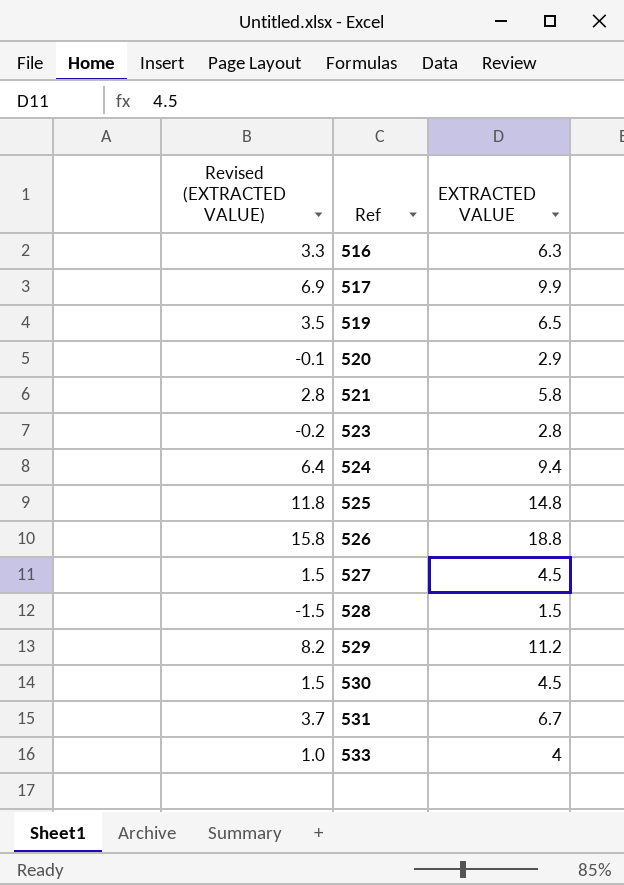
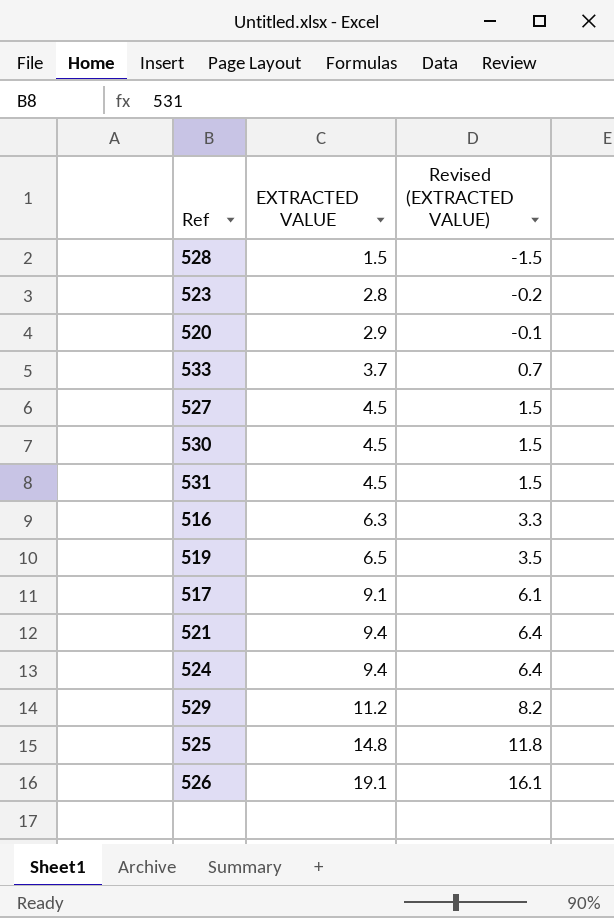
row order: Ref ascending -> EXTRACTED VALUE ascending
column Revised (EXTRACTED VALUE) | position: 1 -> 3
533 | EXTRACTED VALUE: 4 -> 3.7
533 | Revised (EXTRACTED VALUE): 1.0 -> 0.7
531 | EXTRACTED VALUE: 6.7 -> 4.5
531 | Revised (EXTRACTED VALUE): 3.7 -> 1.5
517 | EXTRACTED VALUE: 9.9 -> 9.1
517 | Revised (EXTRACTED VALUE): 6.9 -> 6.1
521 | EXTRACTED VALUE: 5.8 -> 9.4
521 | Revised (EXTRACTED VALUE): 2.8 -> 6.4
526 | EXTRACTED VALUE: 18.8 -> 19.1
526 | Revised (EXTRACTED VALUE): 15.8 -> 16.1

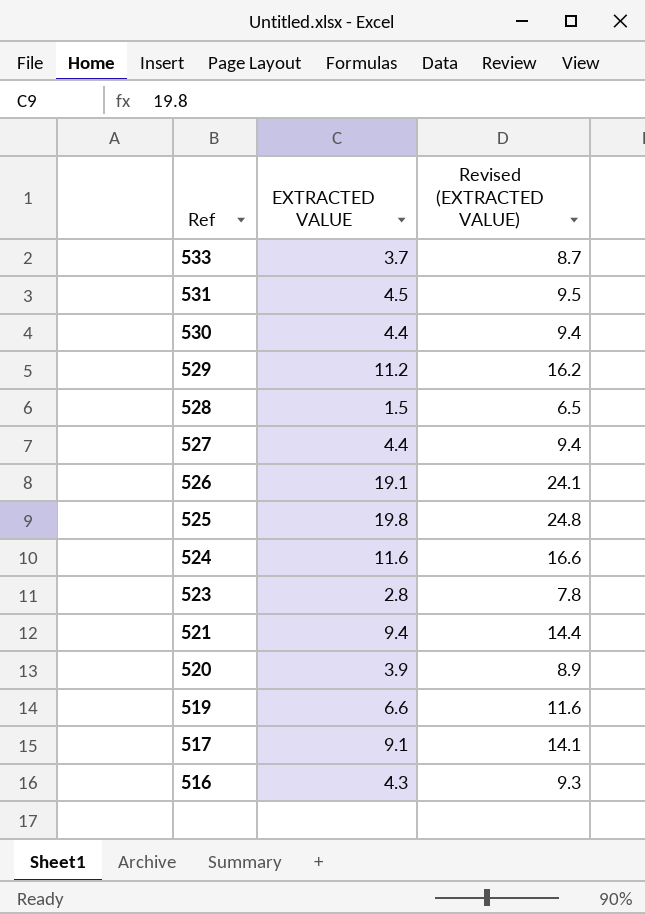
row order: EXTRACTED VALUE ascending -> Ref descending
column Revised (EXTRACTED VALUE) | formula: [EXTRACTED VALUE] - 3 -> [EXTRACTED VALUE] + 5
530 | EXTRACTED VALUE: 4.5 -> 4.4
527 | EXTRACTED VALUE: 4.5 -> 4.4
525 | EXTRACTED VALUE: 14.8 -> 19.8
524 | EXTRACTED VALUE: 9.4 -> 11.6
520 | EXTRACTED VALUE: 2.9 -> 3.9
519 | EXTRACTED VALUE: 6.5 -> 6.6
516 | EXTRACTED VALUE: 6.3 -> 4.3

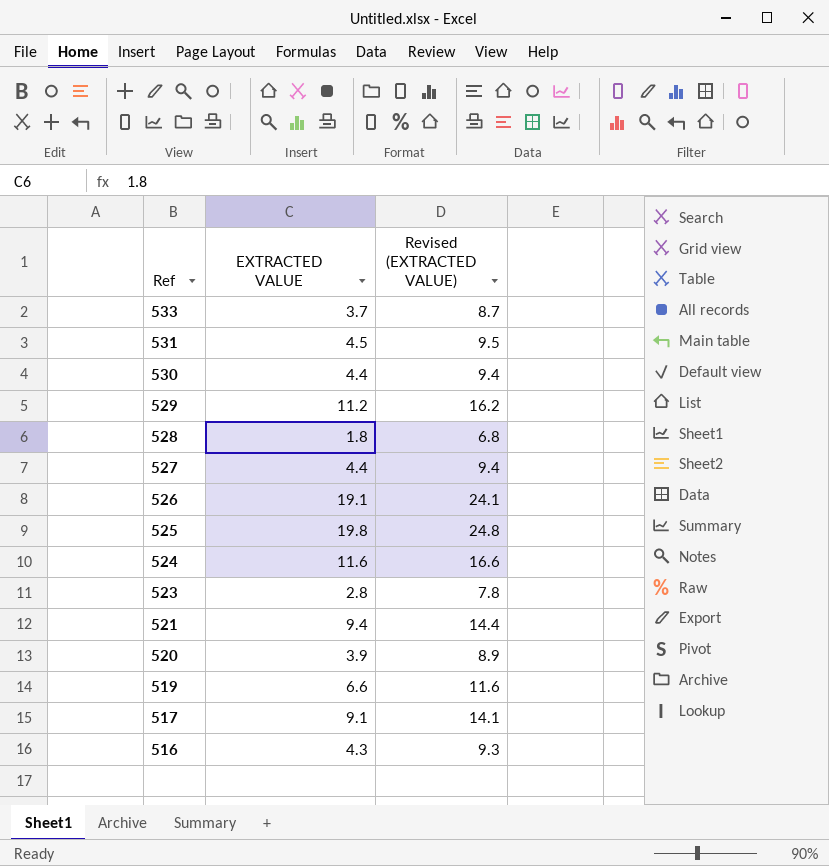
528 | EXTRACTED VALUE: 1.5 -> 1.8
528 | Revised (EXTRACTED VALUE): 6.5 -> 6.8

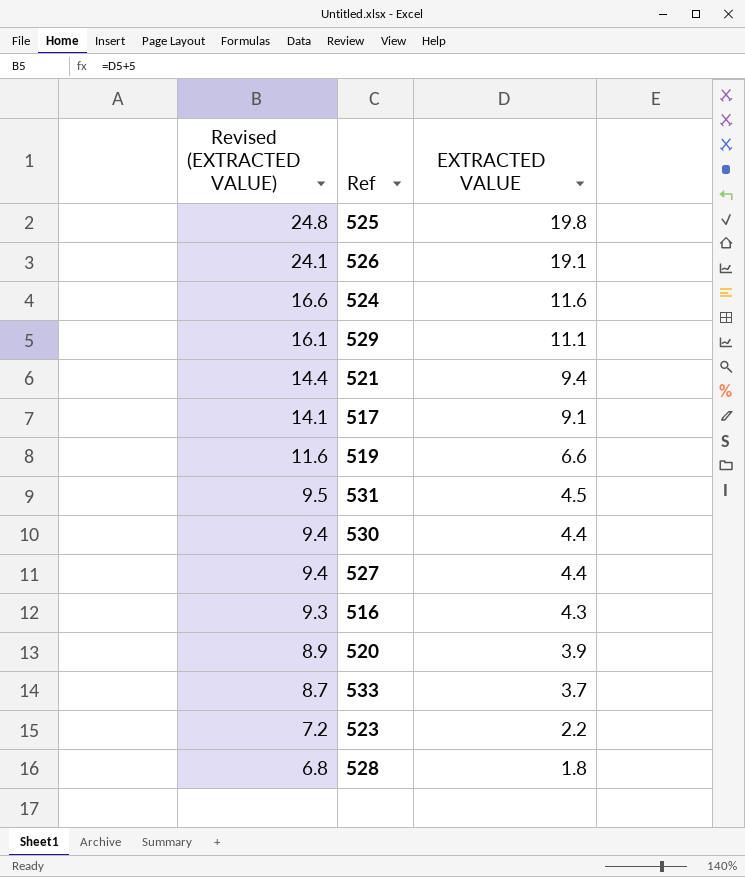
row order: Ref descending -> Revised (EXTRACTED VALUE) descending
column Revised (EXTRACTED VALUE) | position: 3 -> 1
529 | Revised (EXTRACTED VALUE): 16.2 -> 16.1
529 | EXTRACTED VALUE: 11.2 -> 11.1
523 | Revised (EXTRACTED VALUE): 7.8 -> 7.2
523 | EXTRACTED VALUE: 2.8 -> 2.2

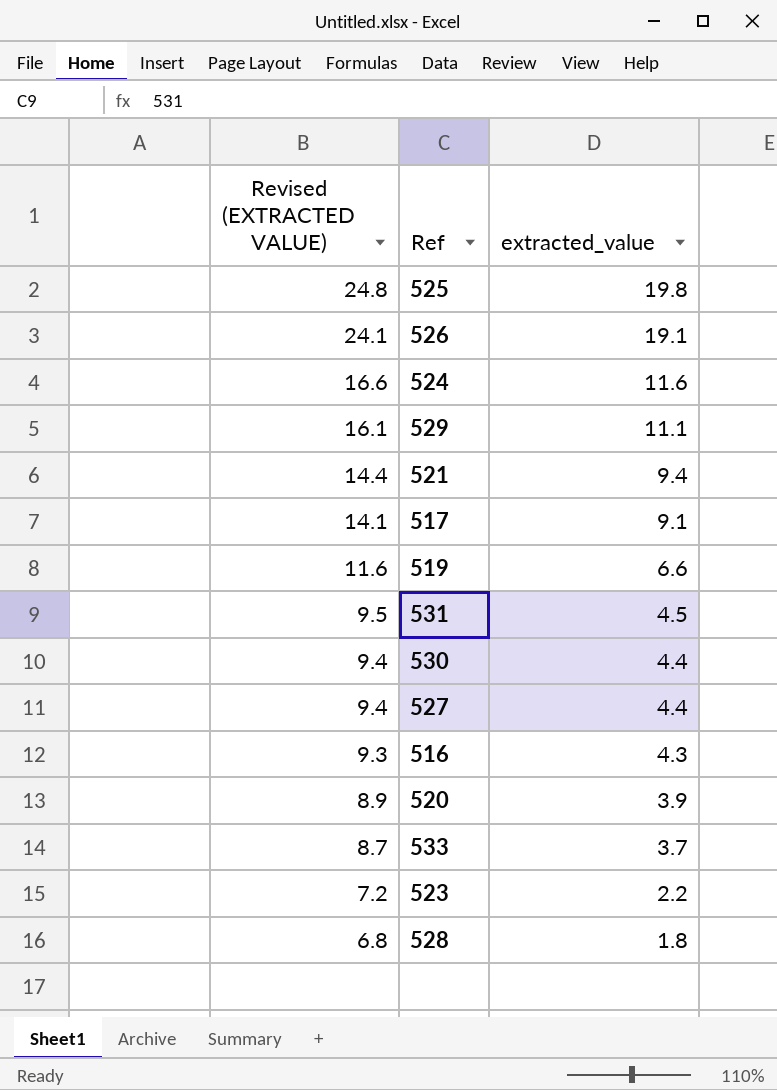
column name: EXTRACTED VALUE -> extracted_value

